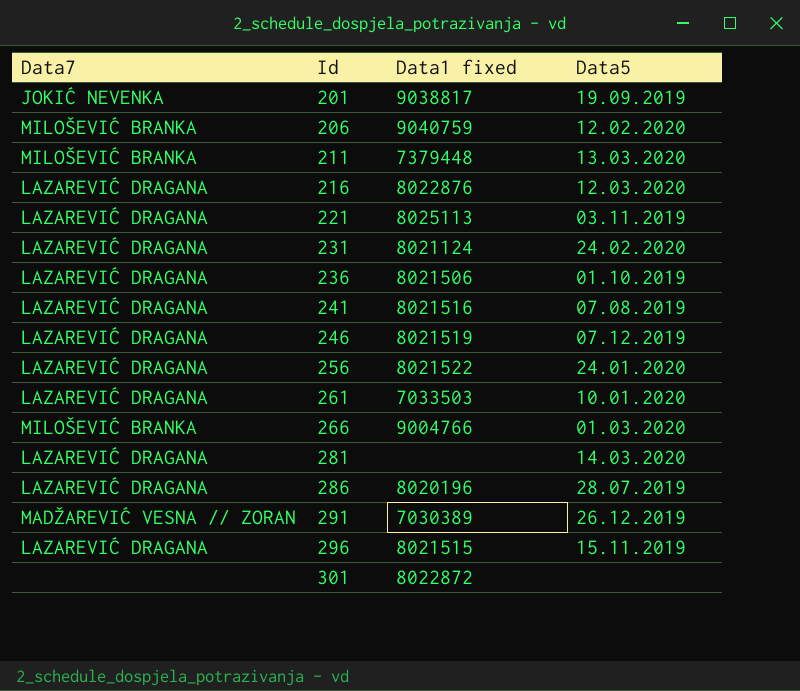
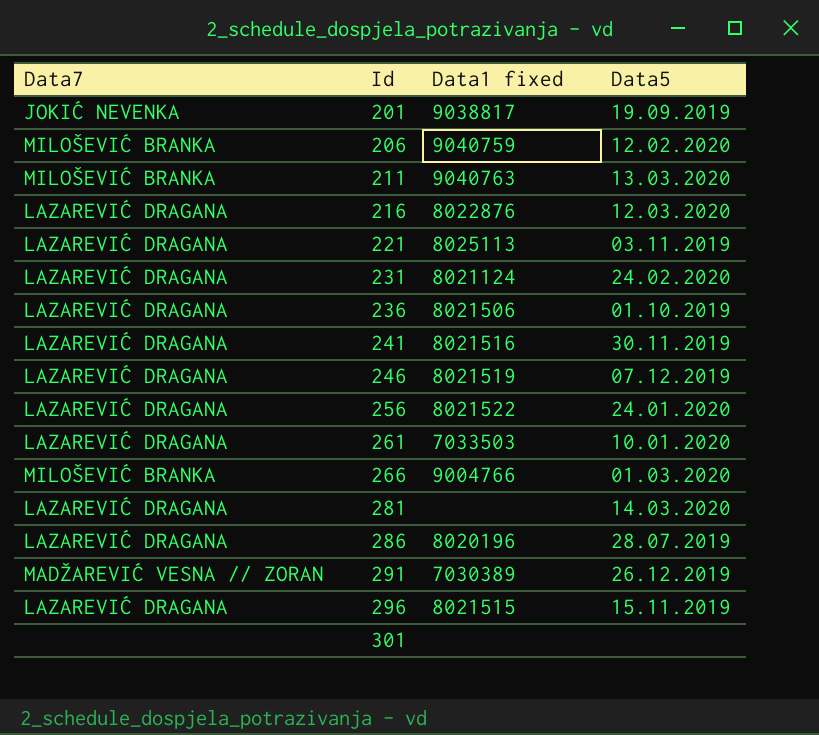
211 | Data1 fixed: 7379448 -> 9040763
241 | Data5: 07.08.2019 -> 30.11.2019
301 | Data1 fixed: 8022872 -> none

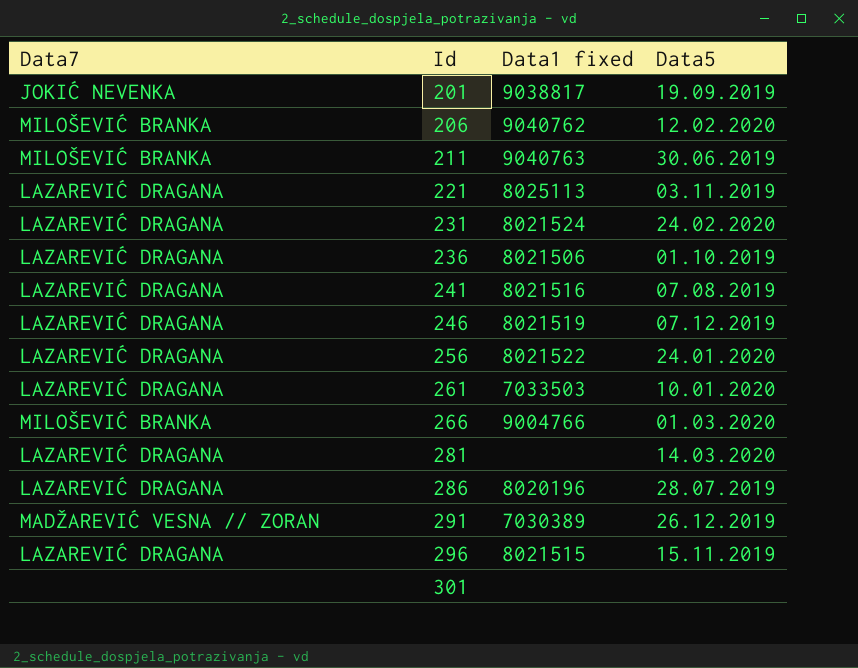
row 216: LAZAREVIĆ DRAGANA | 8022876 | 12.03.2020 -> none
206 | Data1 fixed: 9040759 -> 9040762
211 | Data5: 13.03.2020 -> 30.06.2019
231 | Data1 fixed: 8021124 -> 8021524
241 | Data5: 30.11.2019 -> 07.08.2019

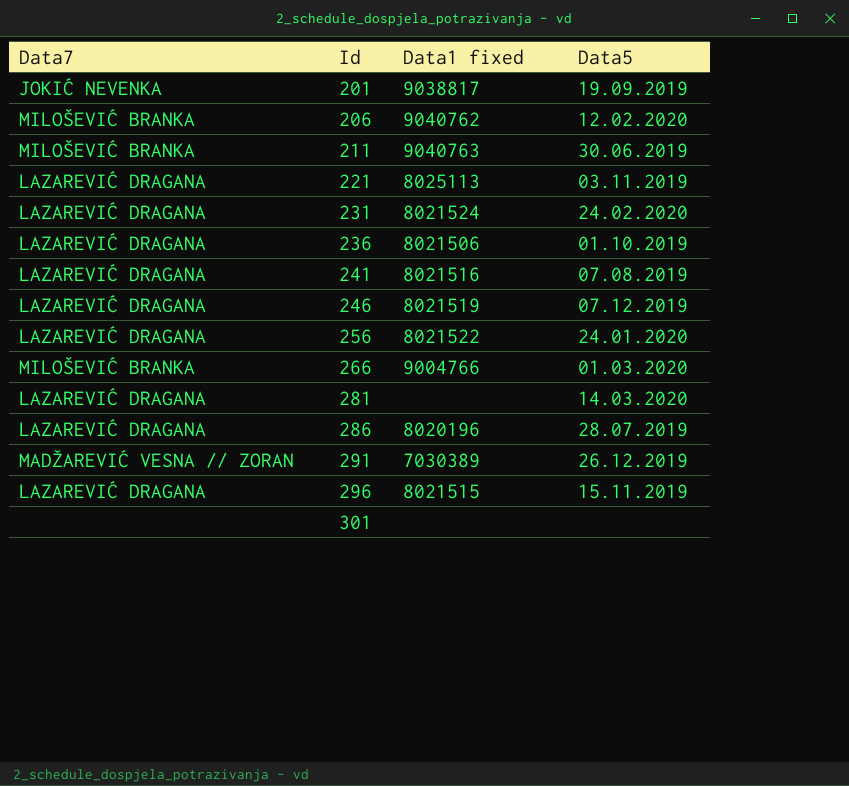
row 261: LAZAREVIĆ DRAGANA | 7033503 | 10.01.2020 -> none

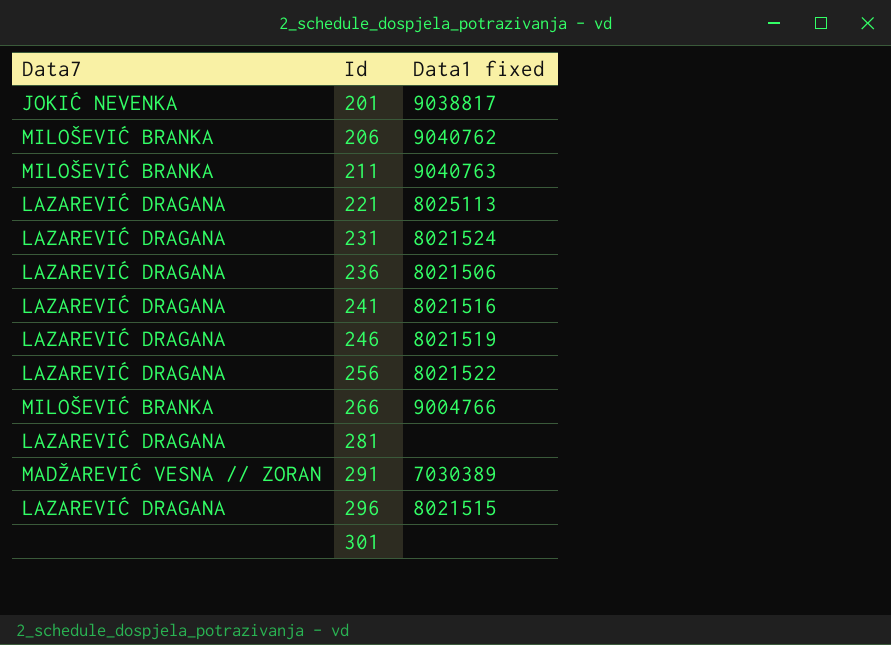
column Data5 | position: 4 -> none
row 286: LAZAREVIĆ DRAGANA | 8020196 | 28.07.2019 -> none

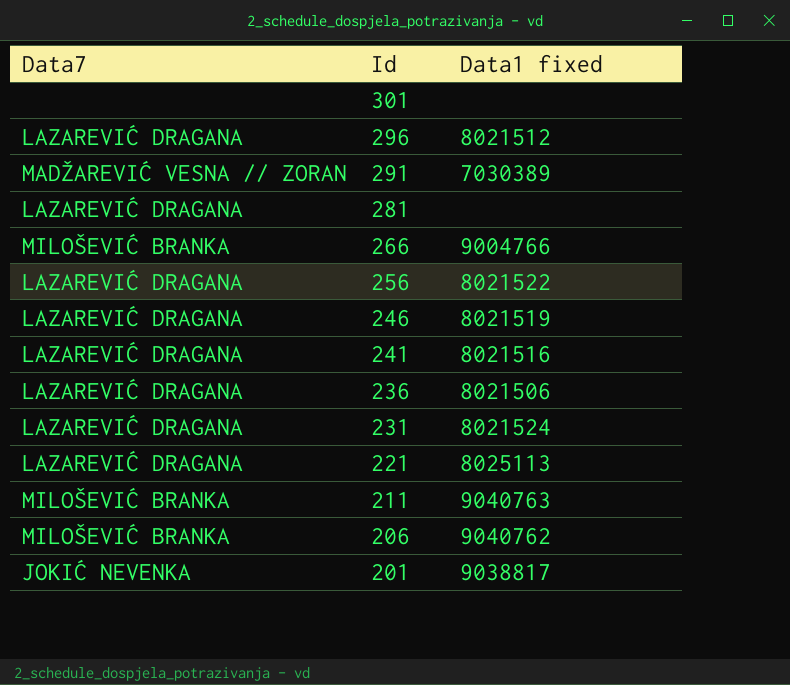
row order: Id ascending -> Id descending
296 | Data1 fixed: 8021515 -> 8021512

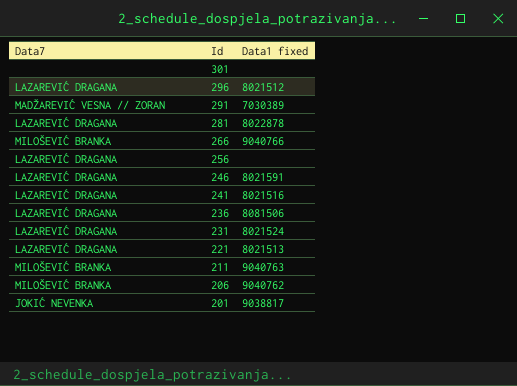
281 | Data1 fixed: none -> 8022878
266 | Data1 fixed: 9004766 -> 9040766
256 | Data1 fixed: 8021522 -> none
246 | Data1 fixed: 8021519 -> 8021591
236 | Data1 fixed: 8021506 -> 8081506
221 | Data1 fixed: 8025113 -> 8021513

